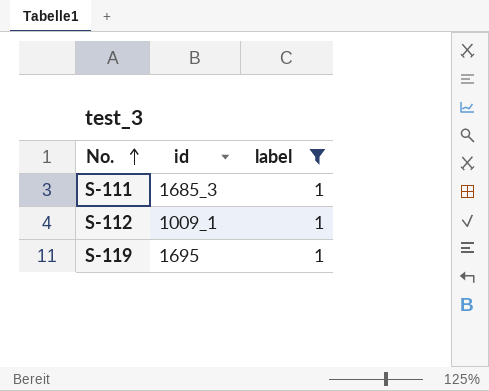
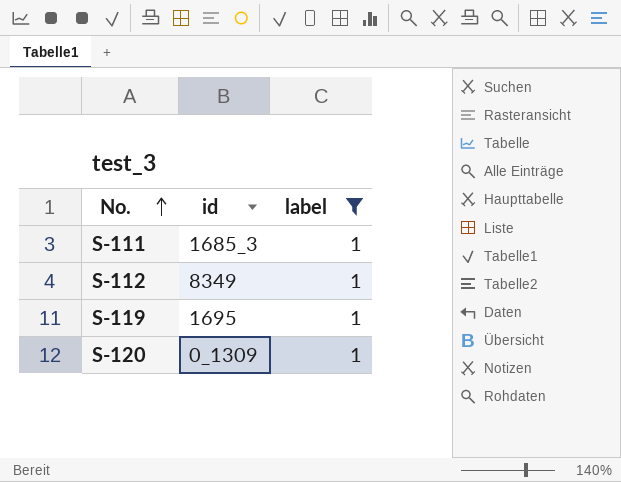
S-112 | id: 1009_1 -> 8349
row S-120: none -> 0_1309 | 1

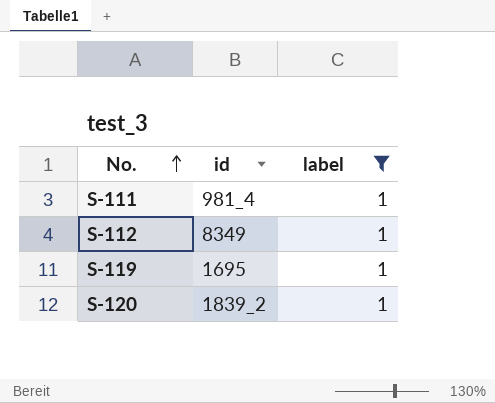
S-111 | id: 1685_3 -> 981_4
S-120 | id: 0_1309 -> 1839_2

